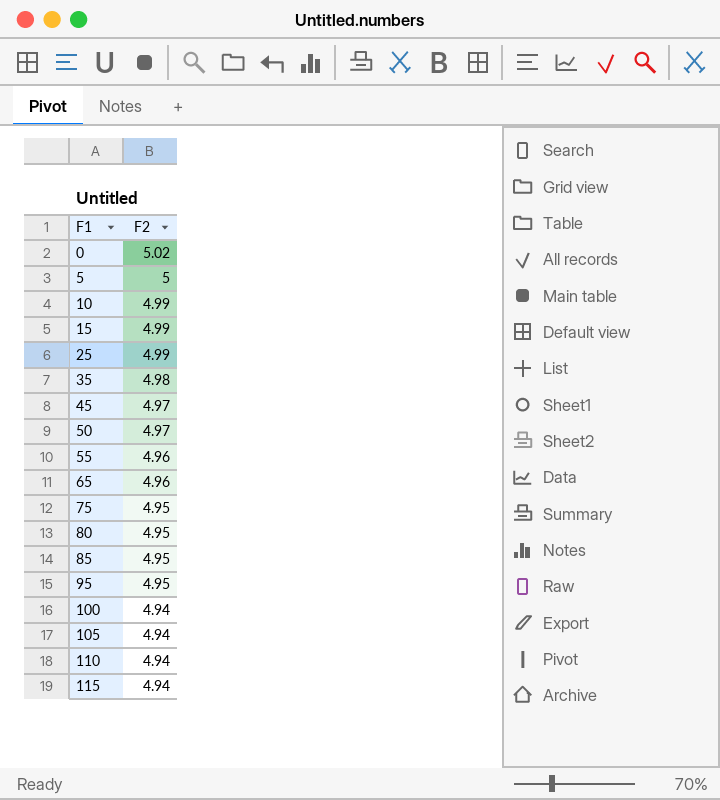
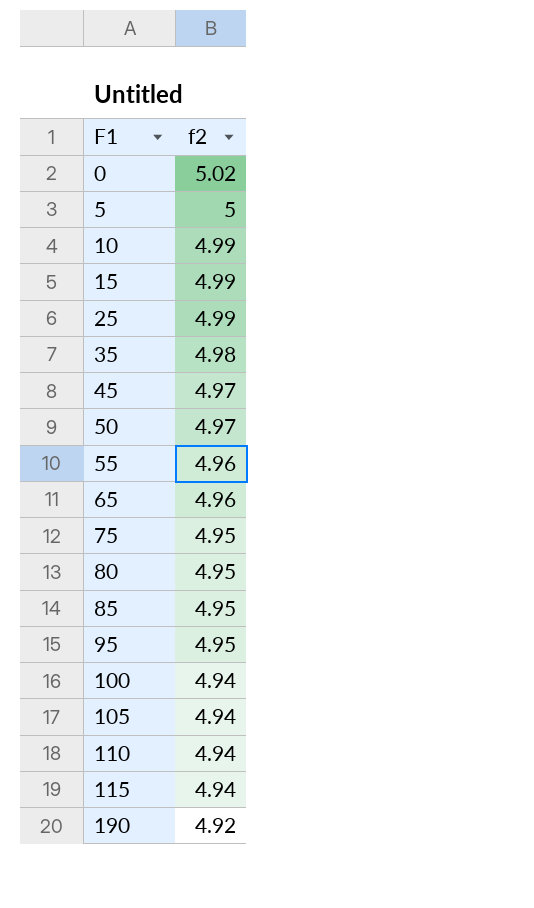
column name: F2 -> f2
row 190: none -> 4.92

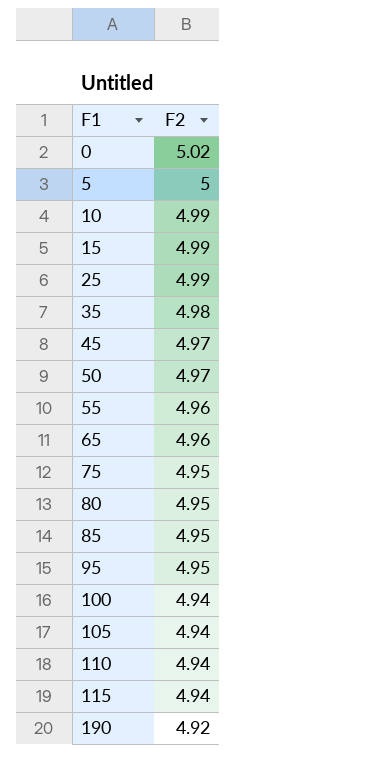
column name: f2 -> F2

